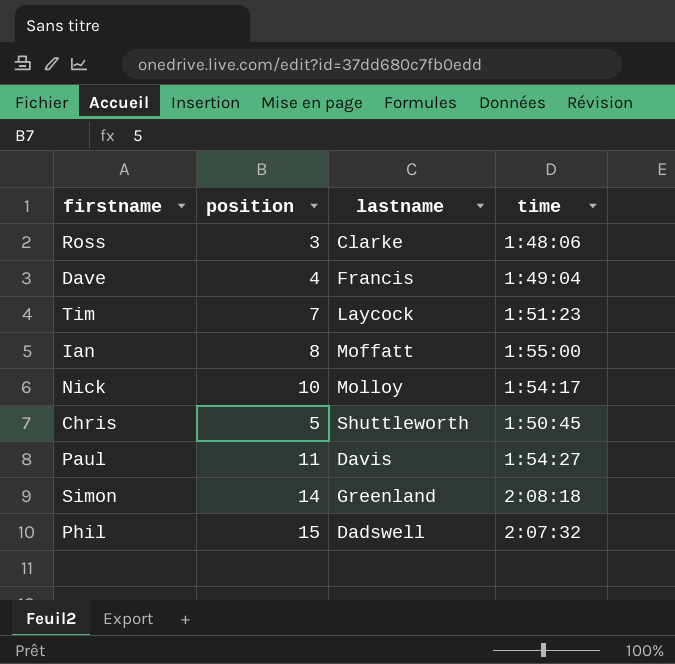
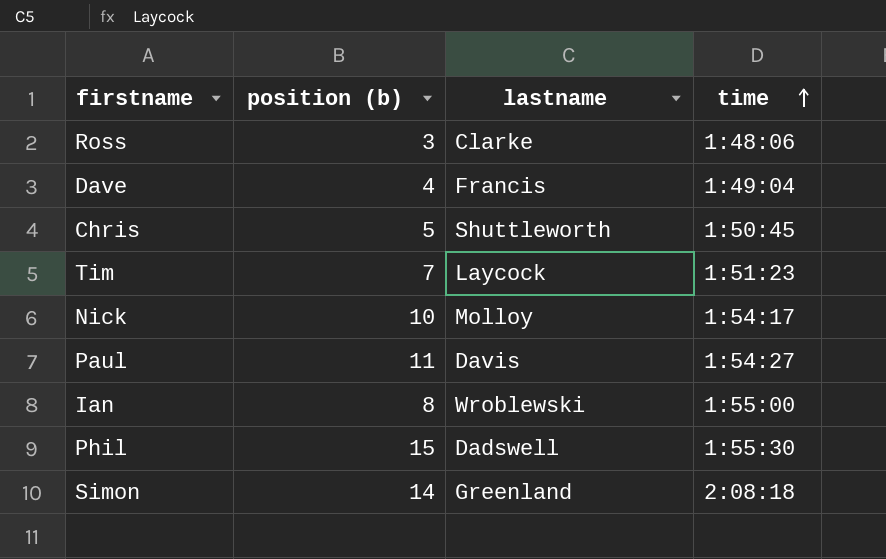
row order: none -> time ascending
column name: position -> position (b)
Ian | lastname: Moffatt -> Wroblewski
Phil | time: 2:07:32 -> 1:55:30

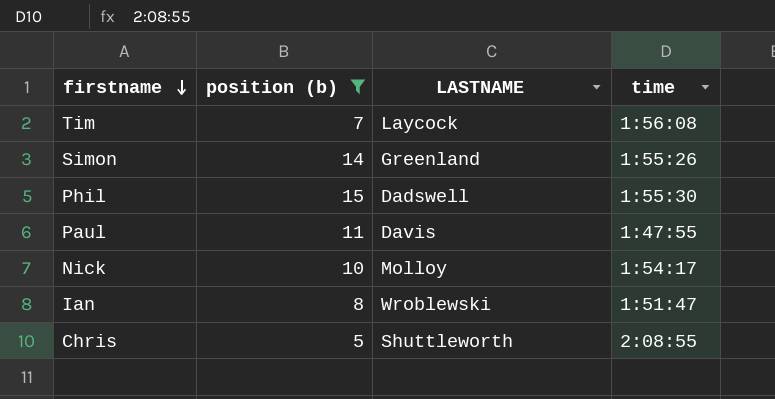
filter: none -> position (b) >= 5
row order: time ascending -> firstname descending
column name: lastname -> LASTNAME
Tim | time: 1:51:23 -> 1:56:08
Simon | time: 2:08:18 -> 1:55:26
Paul | time: 1:54:27 -> 1:47:55
Ian | time: 1:55:00 -> 1:51:47
Chris | time: 1:50:45 -> 2:08:55

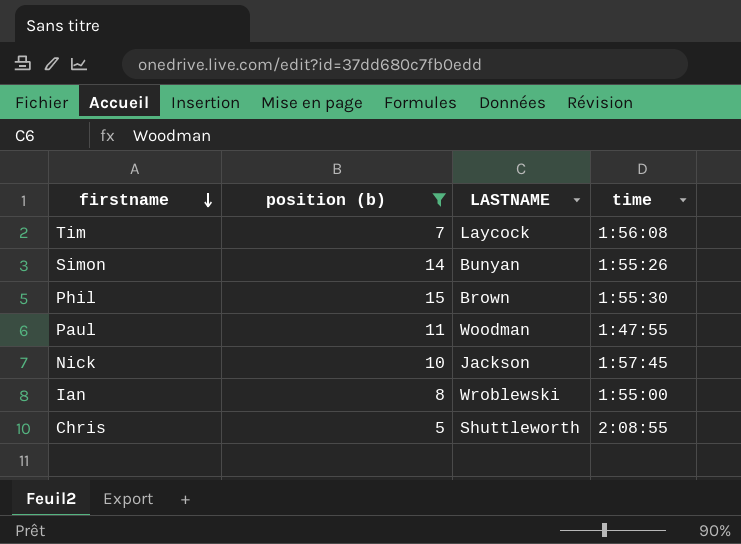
Simon | LASTNAME: Greenland -> Bunyan
Phil | LASTNAME: Dadswell -> Brown
Paul | LASTNAME: Davis -> Woodman
Nick | LASTNAME: Molloy -> Jackson
Nick | time: 1:54:17 -> 1:57:45
Ian | time: 1:51:47 -> 1:55:00

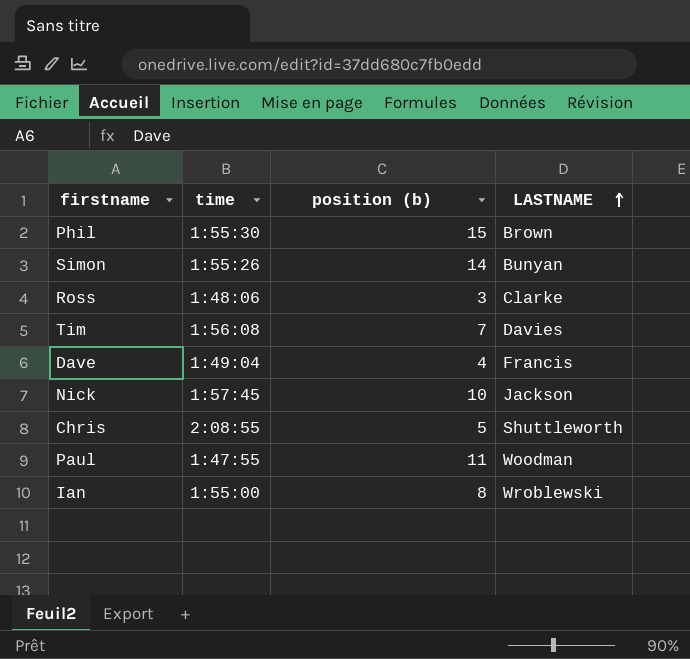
filter: position (b) >= 5 -> none
row order: firstname descending -> LASTNAME ascending
column time | position: 4 -> 2
Tim | LASTNAME: Laycock -> Davies

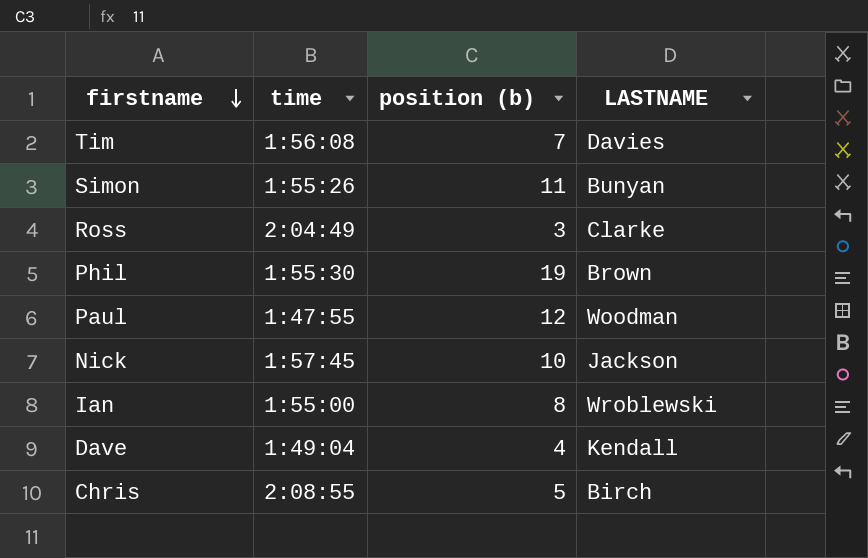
row order: LASTNAME ascending -> firstname descending
Simon | position (b): 14 -> 11
Ross | time: 1:48:06 -> 2:04:49
Phil | position (b): 15 -> 19
Paul | position (b): 11 -> 12
Dave | LASTNAME: Francis -> Kendall
Chris | LASTNAME: Shuttleworth -> Birch

